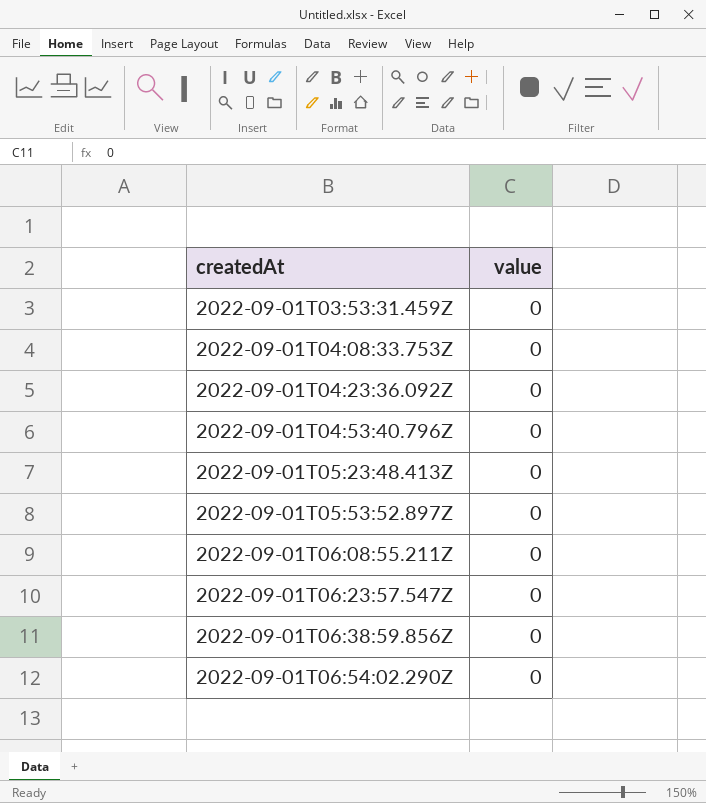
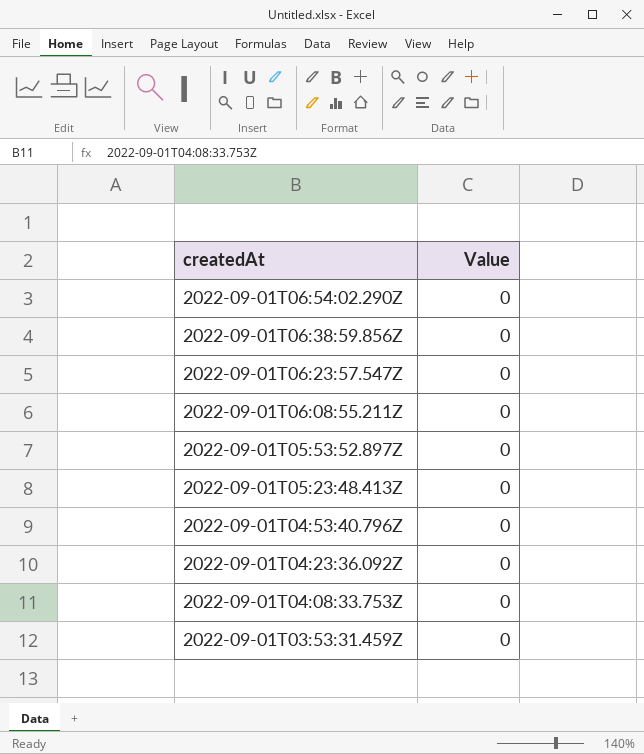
row order: createdAt ascending -> createdAt descending
column name: value -> Value

